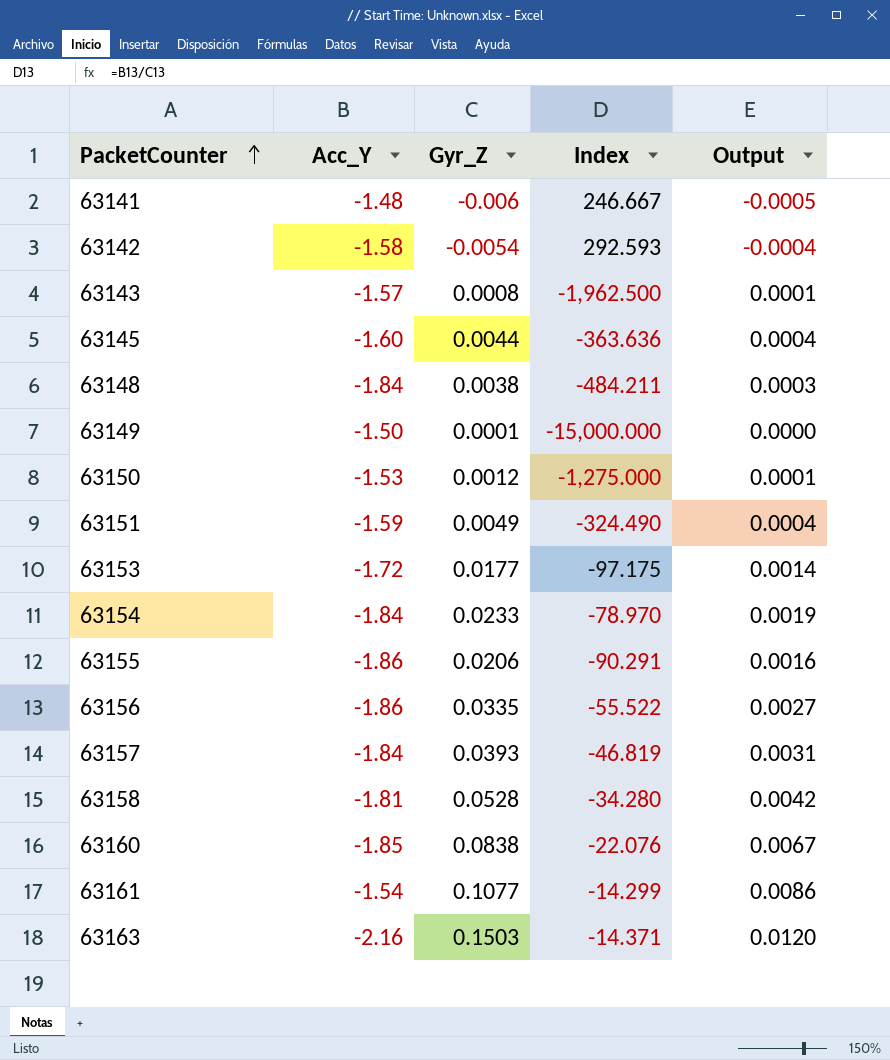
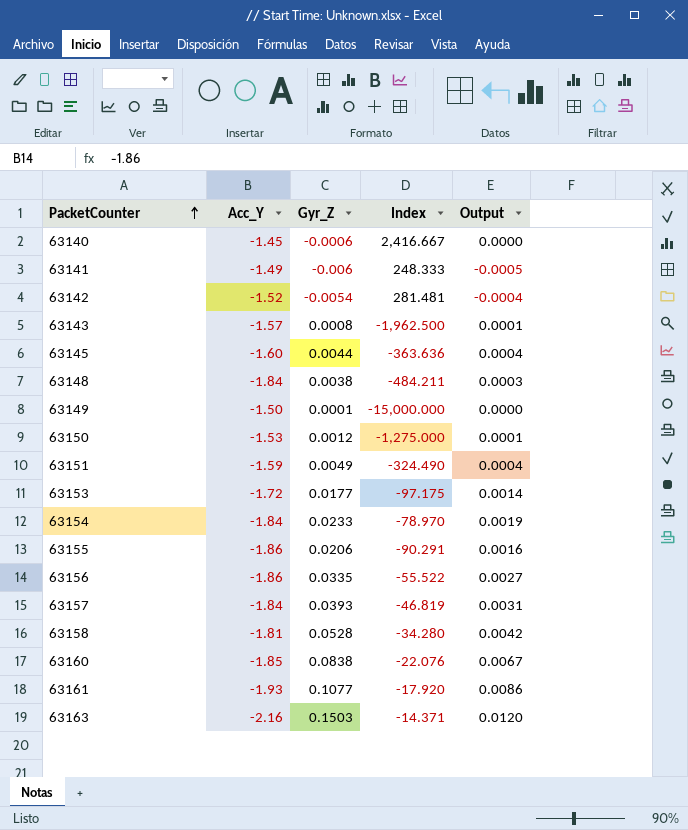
row 63140: none -> -1.45 | -0.0006 | 2,416.667 | 0.0000
63141 | Acc_Y: -1.48 -> -1.49
63141 | Index: 246.667 -> 248.333
63142 | Acc_Y: -1.58 -> -1.52
63142 | Index: 292.593 -> 281.481
63161 | Acc_Y: -1.54 -> -1.93
63161 | Index: -14.299 -> -17.920

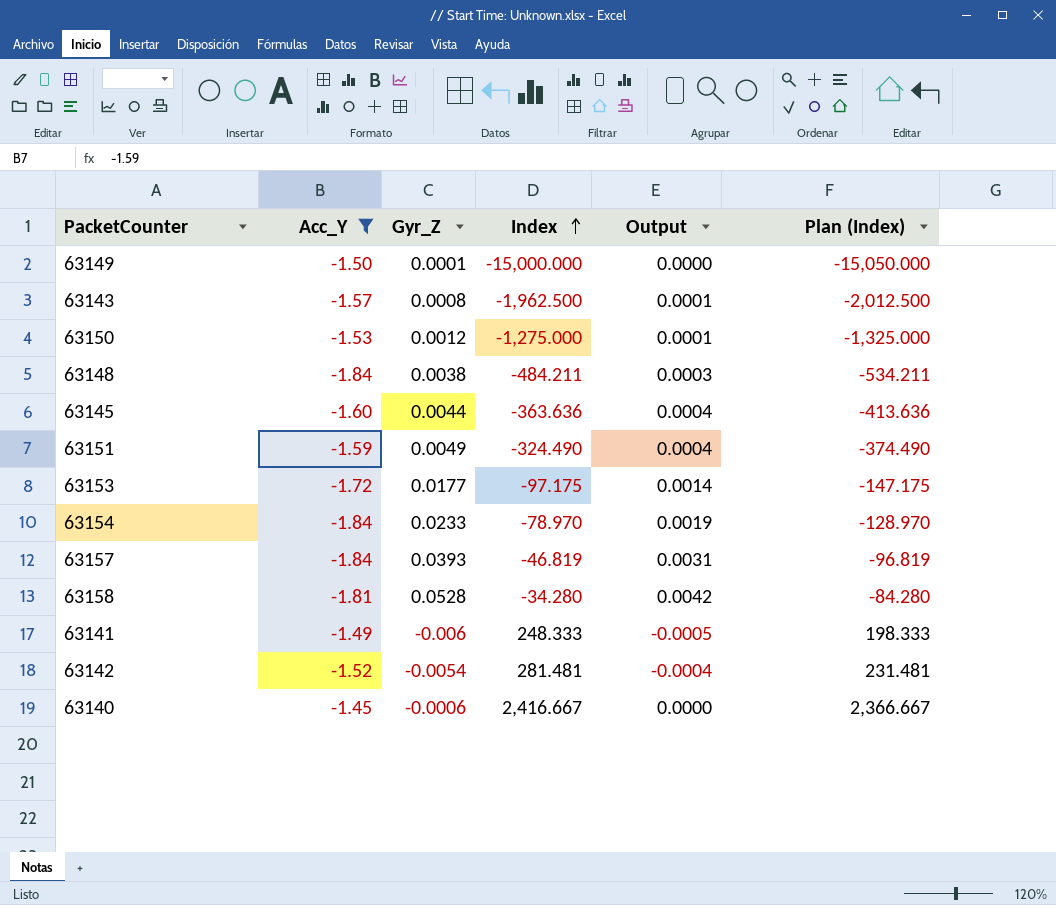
filter: none -> Acc_Y >= -1.84
row order: PacketCounter ascending -> Index ascending
column Plan (Index) | formula: none -> [Index] - 50

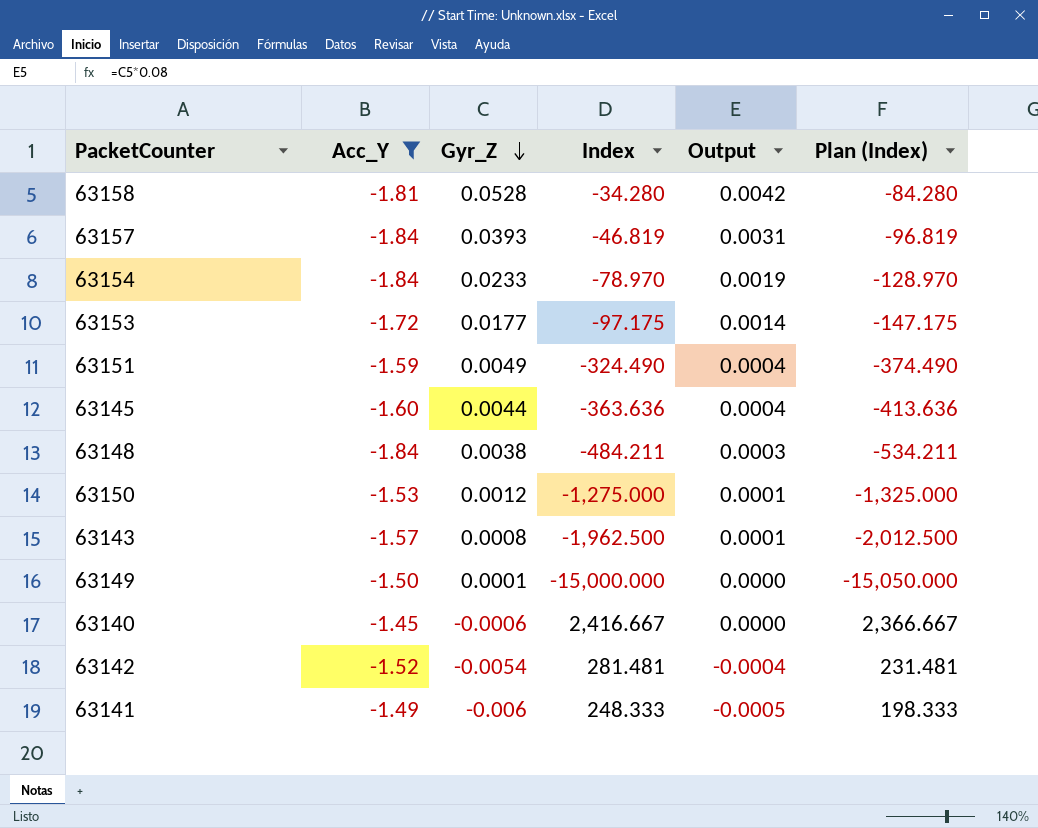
row order: Index ascending -> Gyr_Z descending

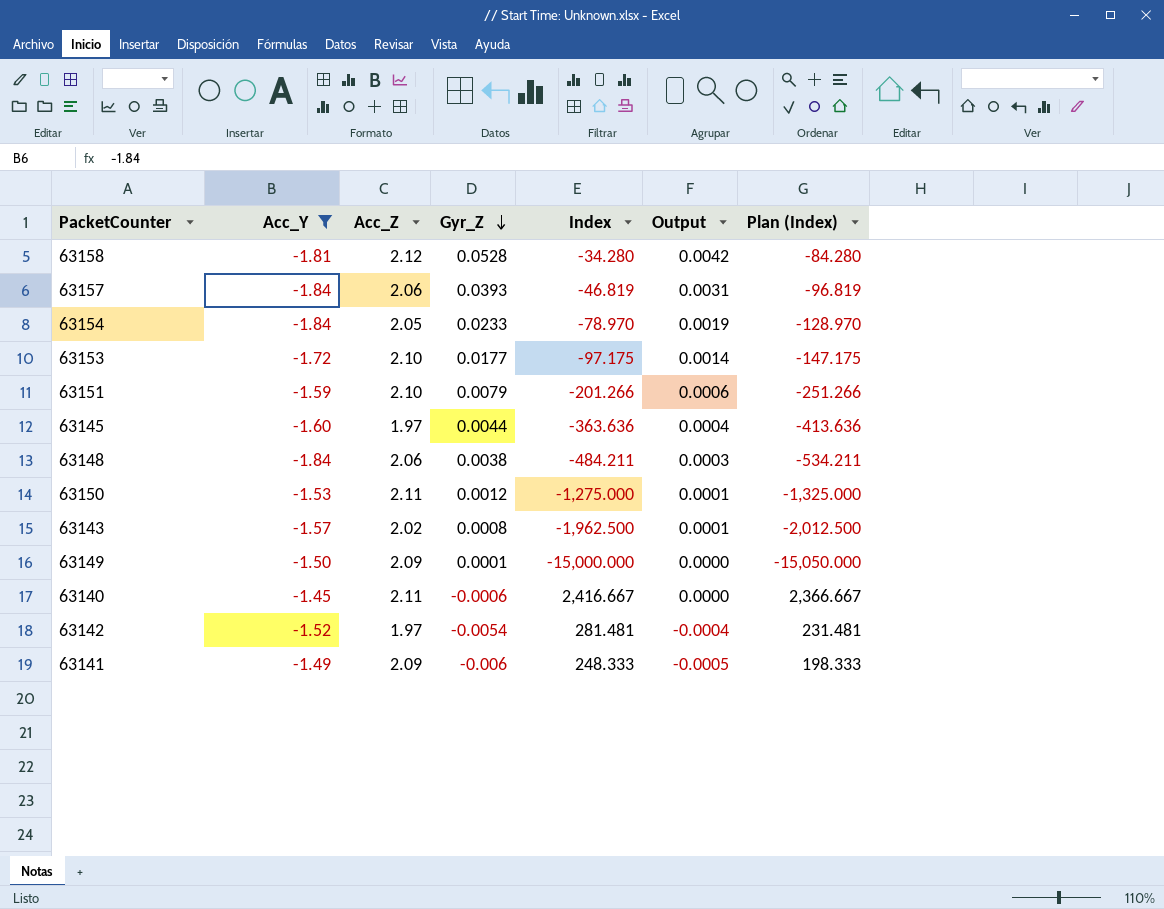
column Acc_Z | position: none -> 3
63151 | Gyr_Z: 0.0049 -> 0.0079
63151 | Index: -324.490 -> -201.266
63151 | Output: 0.0004 -> 0.0006
63151 | Plan (Index): -374.490 -> -251.266

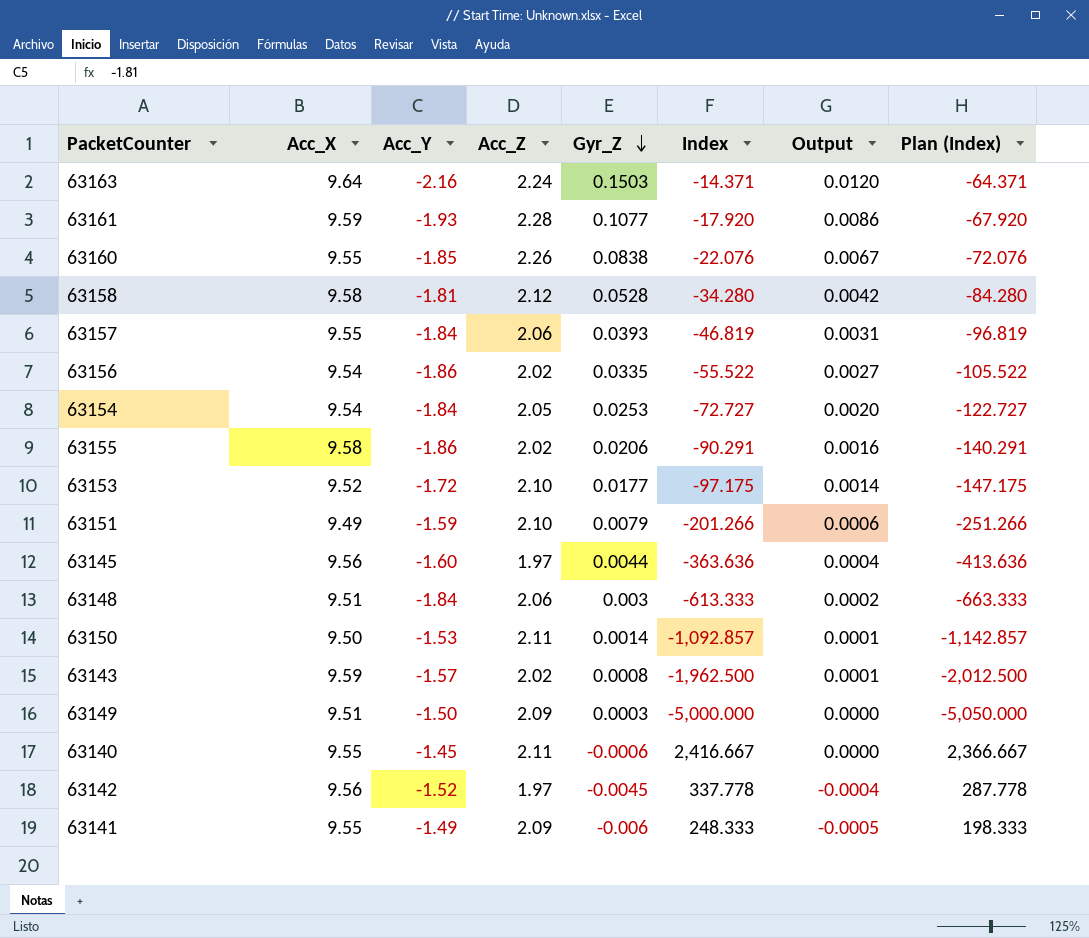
filter: Acc_Y >= -1.84 -> none
column Acc_X | position: none -> 2
63154 | Gyr_Z: 0.0233 -> 0.0253
63154 | Index: -78.970 -> -72.727
63154 | Output: 0.0019 -> 0.0020
63154 | Plan (Index): -128.970 -> -122.727
63148 | Gyr_Z: 0.0038 -> 0.003
63148 | Index: -484.211 -> -613.333
63148 | Output: 0.0003 -> 0.0002
63148 | Plan (Index): -534.211 -> -663.333
63150 | Gyr_Z: 0.0012 -> 0.0014
63150 | Index: -1,275.000 -> -1,092.857
63150 | Plan (Index): -1,325.000 -> -1,142.857
63149 | Gyr_Z: 0.0001 -> 0.0003
63149 | Index: -15,000.000 -> -5,000.000
63149 | Plan (Index): -15,050.000 -> -5,050.000
63142 | Gyr_Z: -0.0054 -> -0.0045
63142 | Index: 281.481 -> 337.778
63142 | Plan (Index): 231.481 -> 287.778

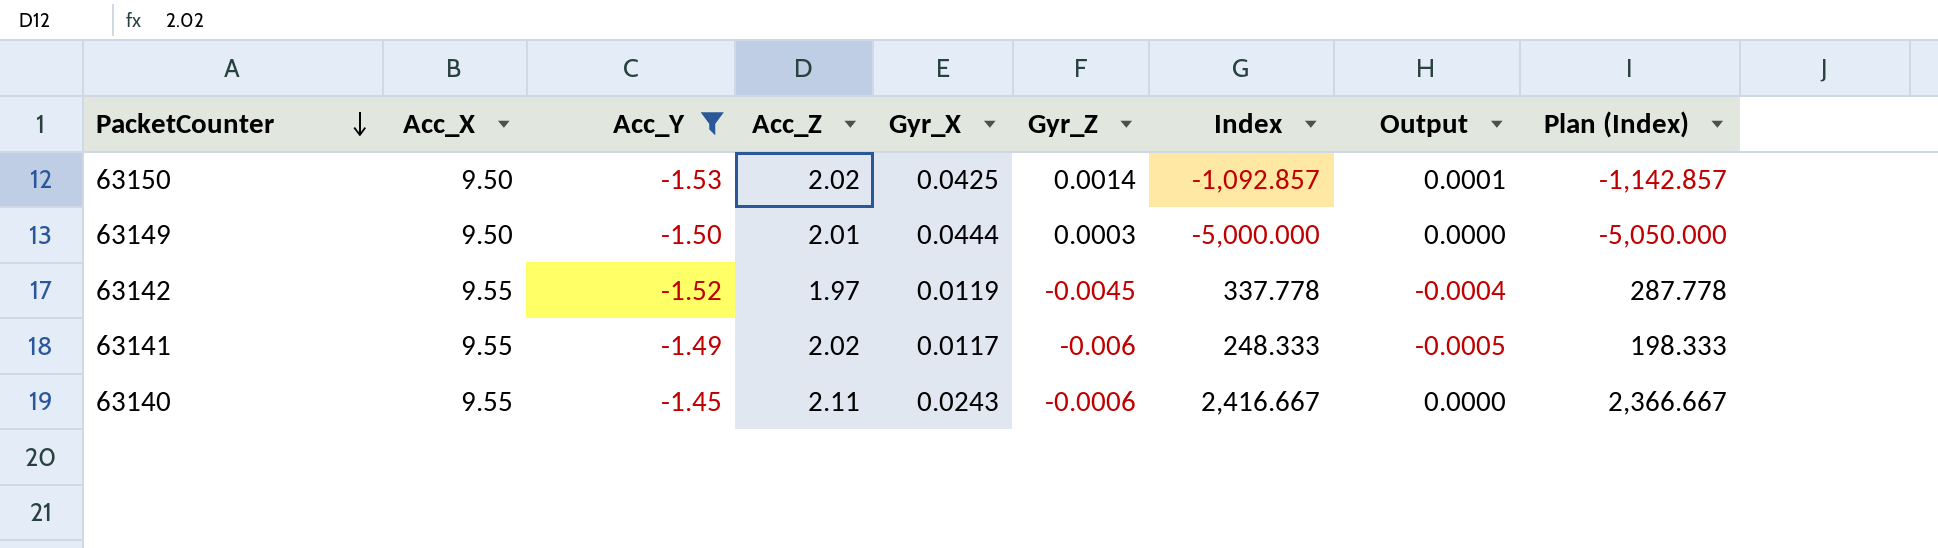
filter: none -> Acc_Y >= -1.53
row order: Gyr_Z descending -> PacketCounter descending
column Gyr_X | position: none -> 5
63150 | Acc_Z: 2.11 -> 2.02
63149 | Acc_X: 9.51 -> 9.50
63149 | Acc_Z: 2.09 -> 2.01
63142 | Acc_X: 9.56 -> 9.55
63141 | Acc_Z: 2.09 -> 2.02

